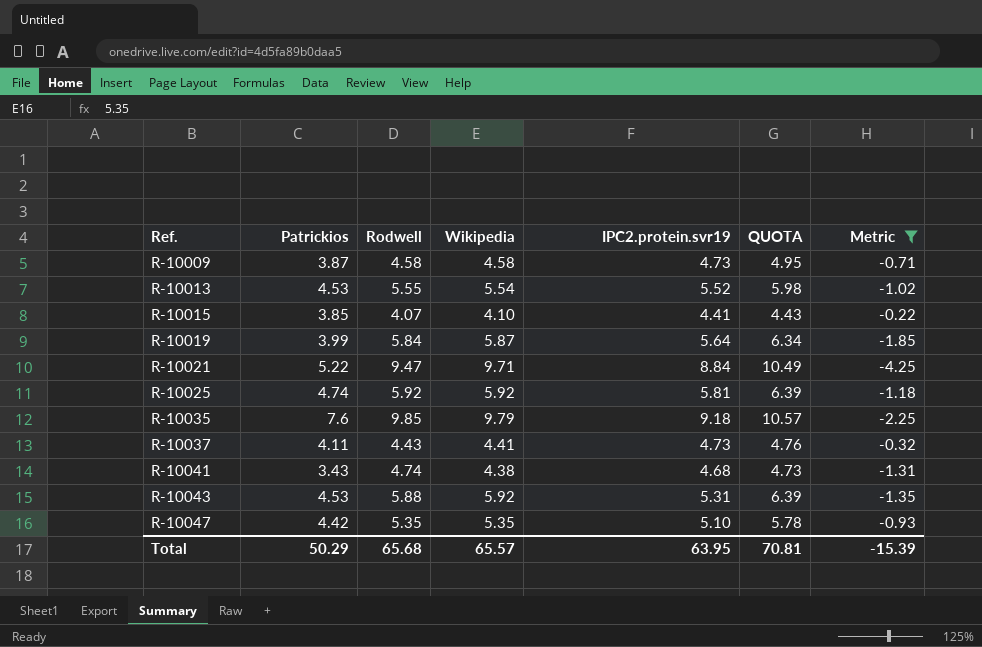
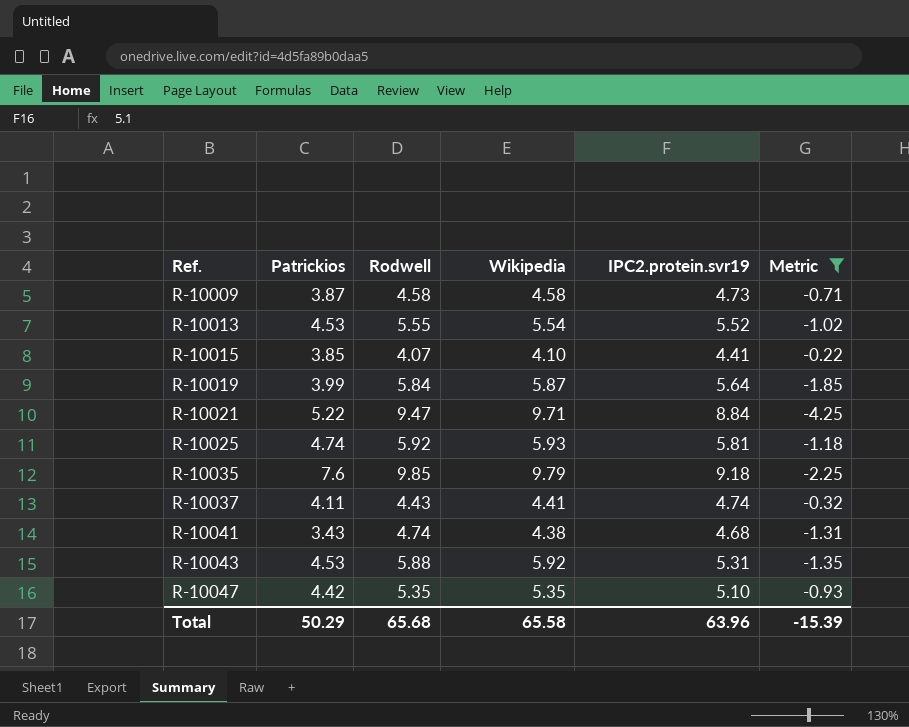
column QUOTA | formula: [Wikipedia] * 1.08 -> none
R-10025 | Wikipedia: 5.92 -> 5.93
R-10037 | IPC2.protein.svr19: 4.73 -> 4.74
Total | Wikipedia: 65.57 -> 65.58
Total | IPC2.protein.svr19: 63.95 -> 63.96

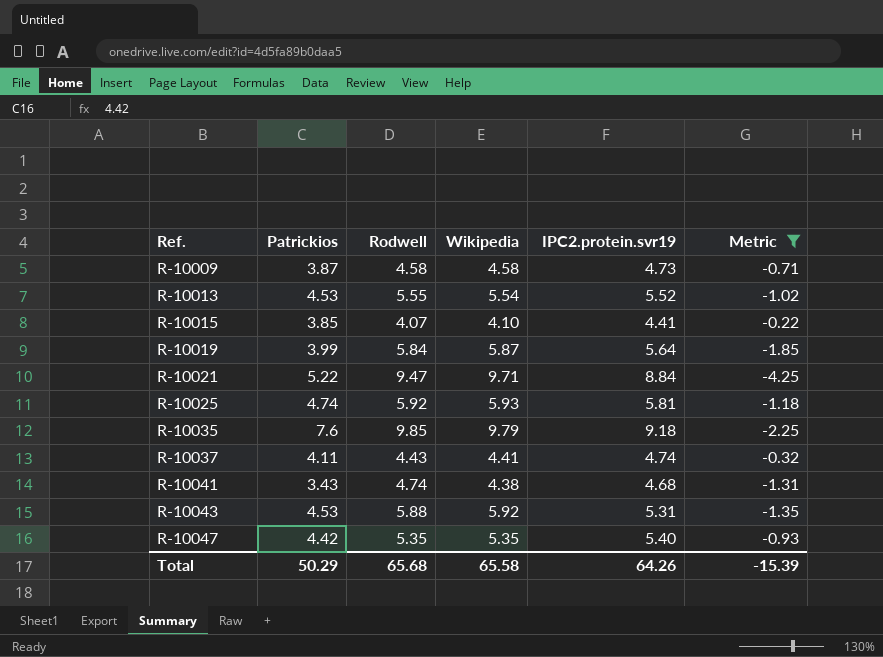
R-10047 | IPC2.protein.svr19: 5.10 -> 5.40
Total | IPC2.protein.svr19: 63.96 -> 64.26

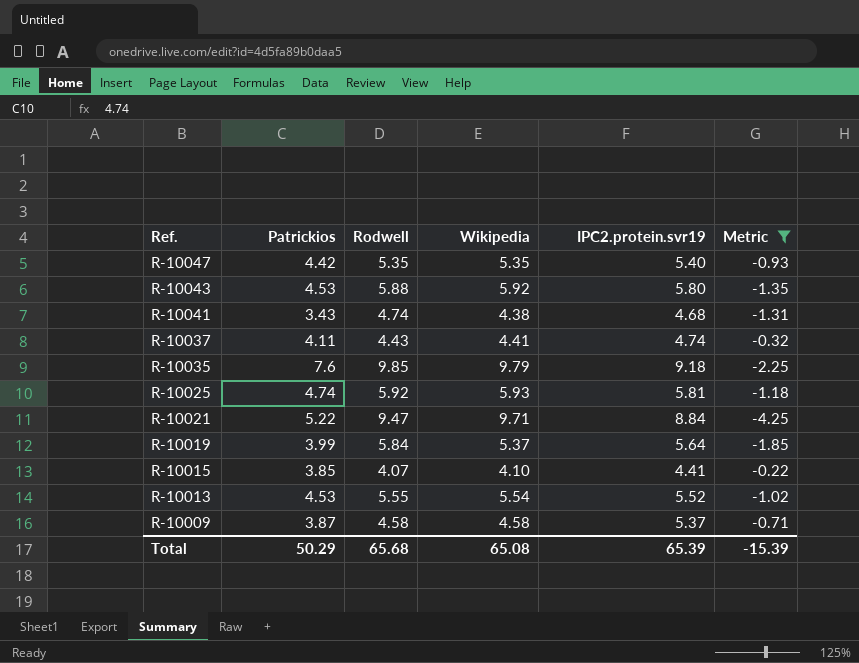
row order: Ref. ascending -> Ref. descending
R-10043 | IPC2.protein.svr19: 5.31 -> 5.80
R-10019 | Wikipedia: 5.87 -> 5.37
R-10009 | IPC2.protein.svr19: 4.73 -> 5.37
Total | Wikipedia: 65.58 -> 65.08
Total | IPC2.protein.svr19: 64.26 -> 65.39

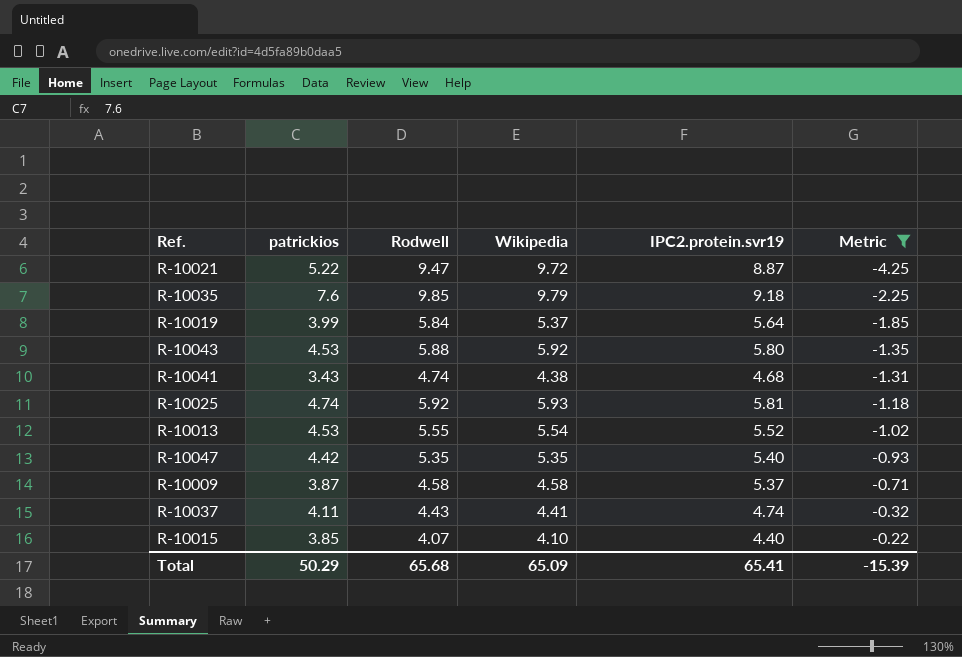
row order: Ref. descending -> Metric ascending
column name: Patrickios -> patrickios
R-10021 | Wikipedia: 9.71 -> 9.72
R-10021 | IPC2.protein.svr19: 8.84 -> 8.87
R-10015 | IPC2.protein.svr19: 4.41 -> 4.40
Total | Wikipedia: 65.08 -> 65.09
Total | IPC2.protein.svr19: 65.39 -> 65.41

